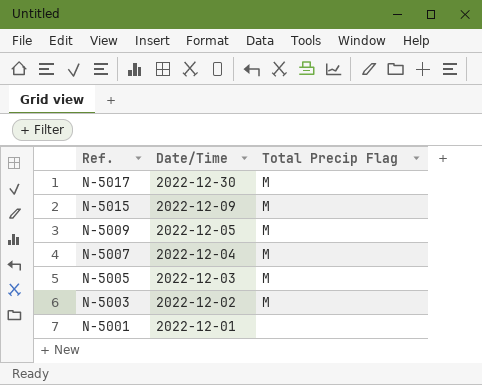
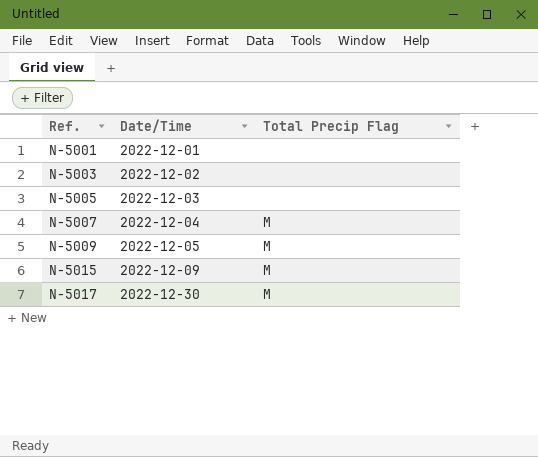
row order: Ref. descending -> Ref. ascending
N-5003 | Total Precip Flag: M -> none
N-5005 | Total Precip Flag: M -> none

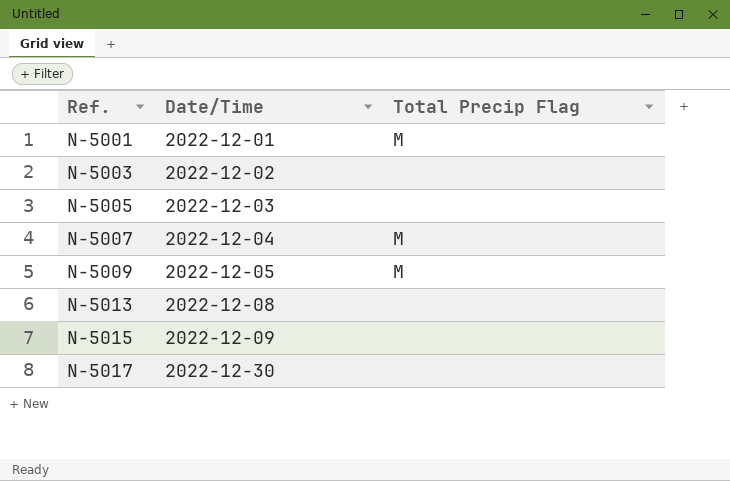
N-5001 | Total Precip Flag: none -> M
row N-5013: none -> 2022-12-08 | none
N-5015 | Total Precip Flag: M -> none
N-5017 | Total Precip Flag: M -> none

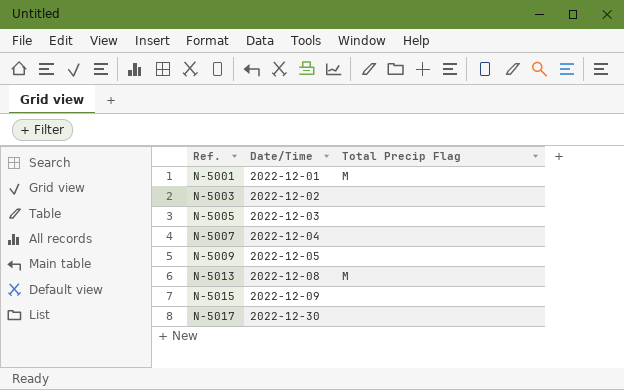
N-5007 | Total Precip Flag: M -> none
N-5009 | Total Precip Flag: M -> none
N-5013 | Total Precip Flag: none -> M

